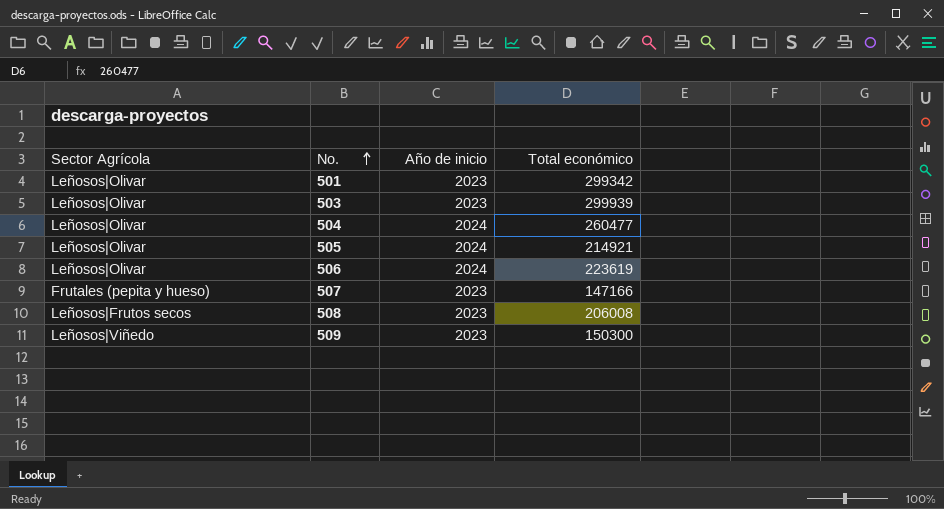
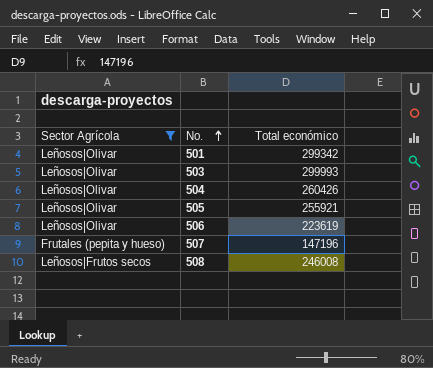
filter: none -> Sector Agrícola != Leñosos|Viñedo
column Año de inicio | position: 3 -> none
503 | Total económico: 299939 -> 299993
504 | Total económico: 260477 -> 260426
505 | Total económico: 214921 -> 255921
507 | Total económico: 147166 -> 147196
508 | Total económico: 206008 -> 246008

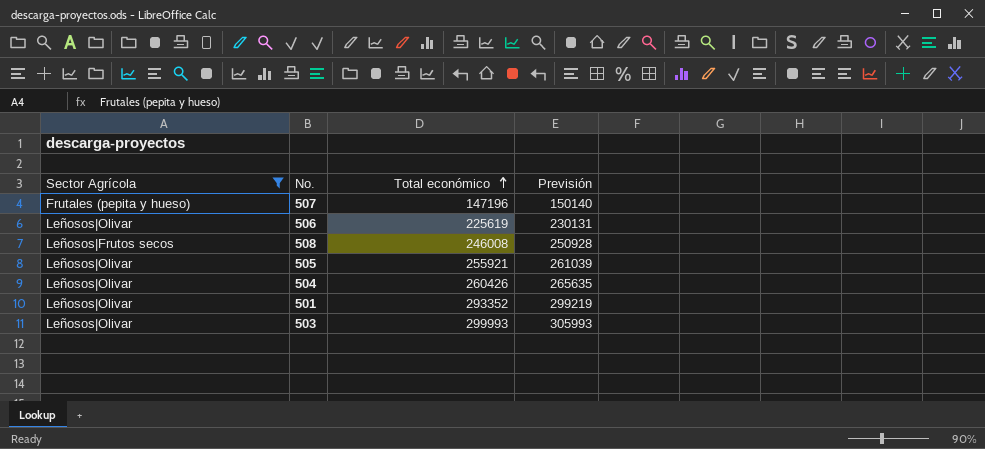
row order: No. ascending -> Total económico ascending
column Previsión | formula: none -> [Total económico] * 1,02
506 | Total económico: 223619 -> 225619
501 | Total económico: 299342 -> 293352

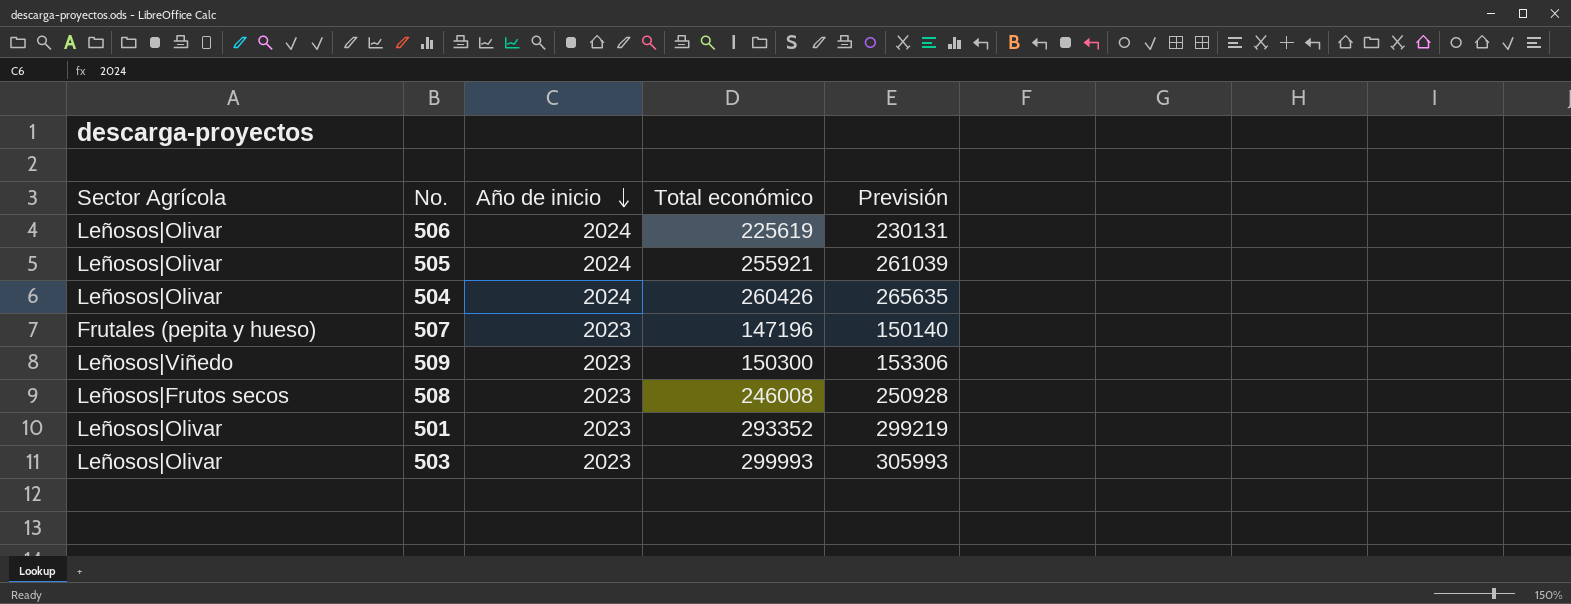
filter: Sector Agrícola != Leñosos|Viñedo -> none
row order: Total económico ascending -> Año de inicio descending
column Año de inicio | position: none -> 3

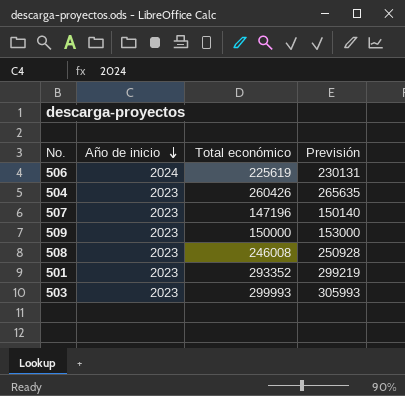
column Sector Agrícola | position: 1 -> none
row 505: Leñosos|Olivar | 2024 | 255921 | 261039 -> none
504 | Año de inicio: 2024 -> 2023
509 | Total económico: 150300 -> 150000
509 | Previsión: 153306 -> 153000

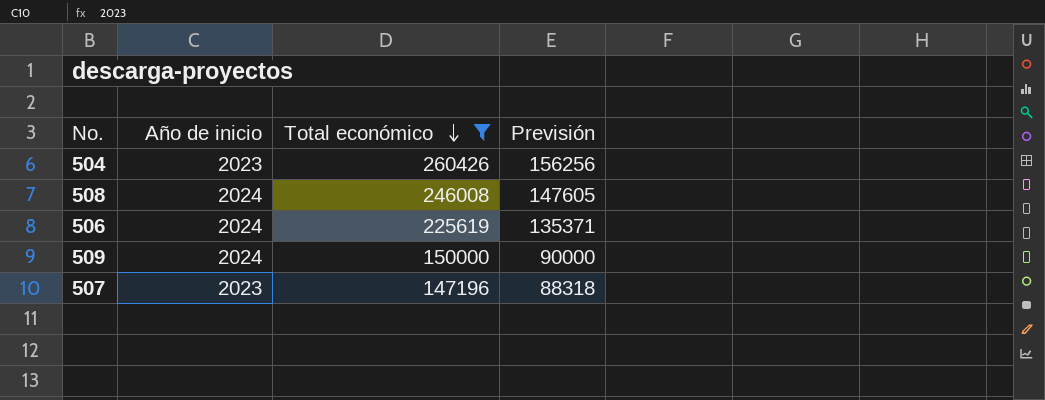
filter: none -> Total económico <= 260426
row order: Año de inicio descending -> Total económico descending
column Previsión | formula: [Total económico] * 1,02 -> [Total económico] * 0,6
508 | Año de inicio: 2023 -> 2024
509 | Año de inicio: 2023 -> 2024

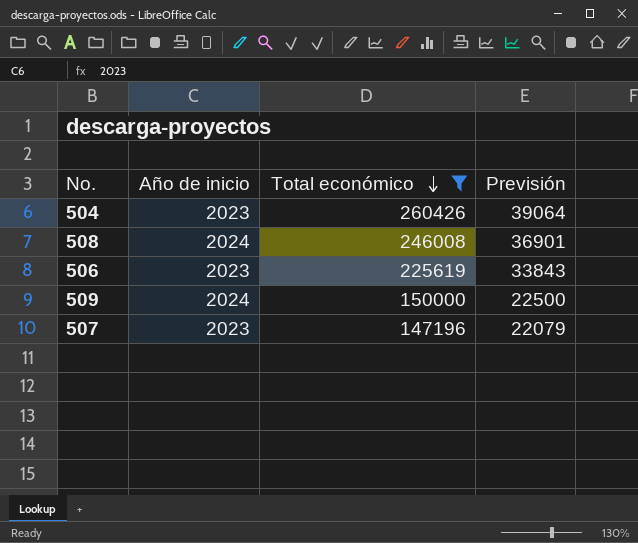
column Previsión | formula: [Total económico] * 0,6 -> [Total económico] * 0,15
506 | Año de inicio: 2024 -> 2023

